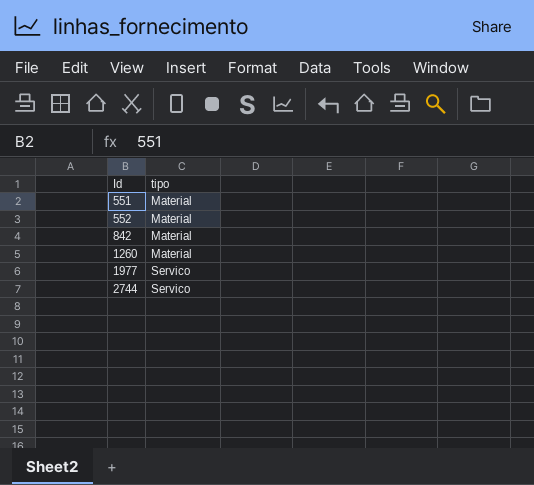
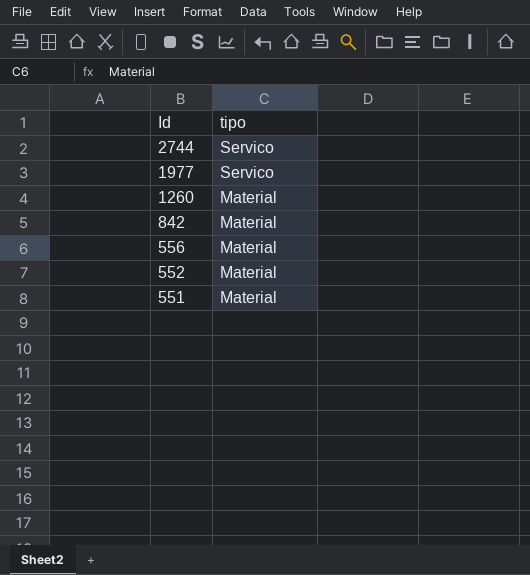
row order: Id ascending -> Id descending
row 556: none -> Material

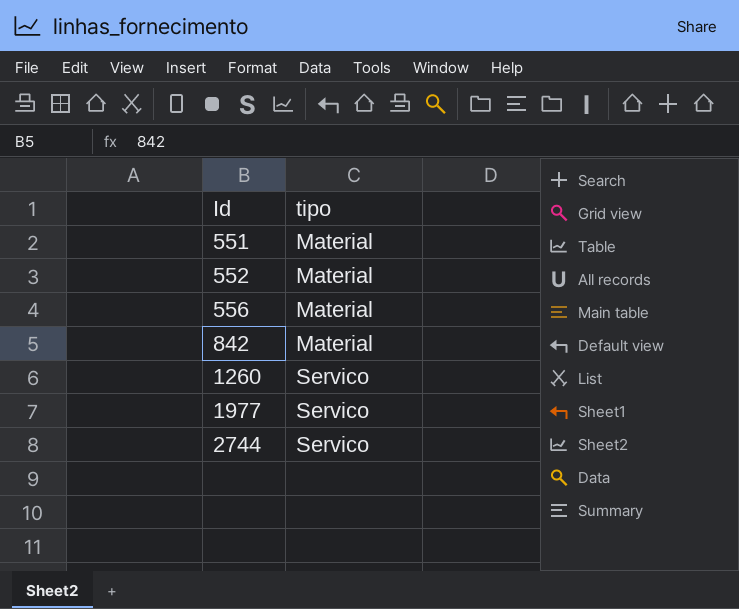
row order: Id descending -> Id ascending
1260 | tipo: Material -> Servico

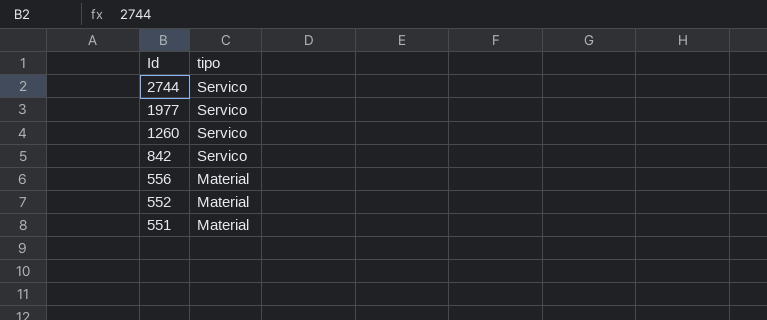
row order: Id ascending -> Id descending
842 | tipo: Material -> Servico

